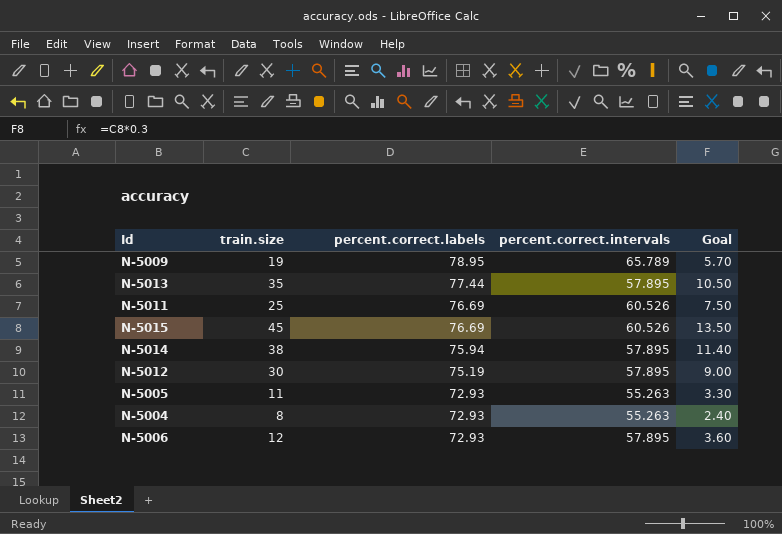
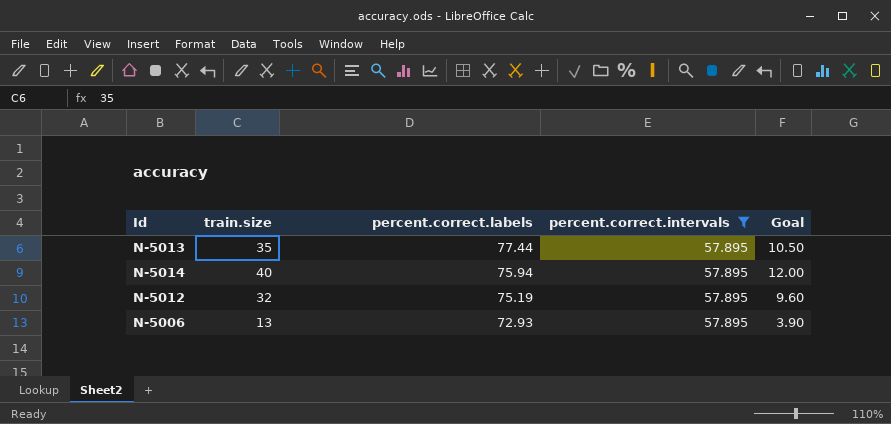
filter: none -> percent.correct.intervals = 57.895
N-5014 | train.size: 38 -> 40
N-5014 | Goal: 11.40 -> 12.00
N-5012 | train.size: 30 -> 32
N-5012 | Goal: 9.00 -> 9.60
N-5006 | train.size: 12 -> 13
N-5006 | Goal: 3.60 -> 3.90

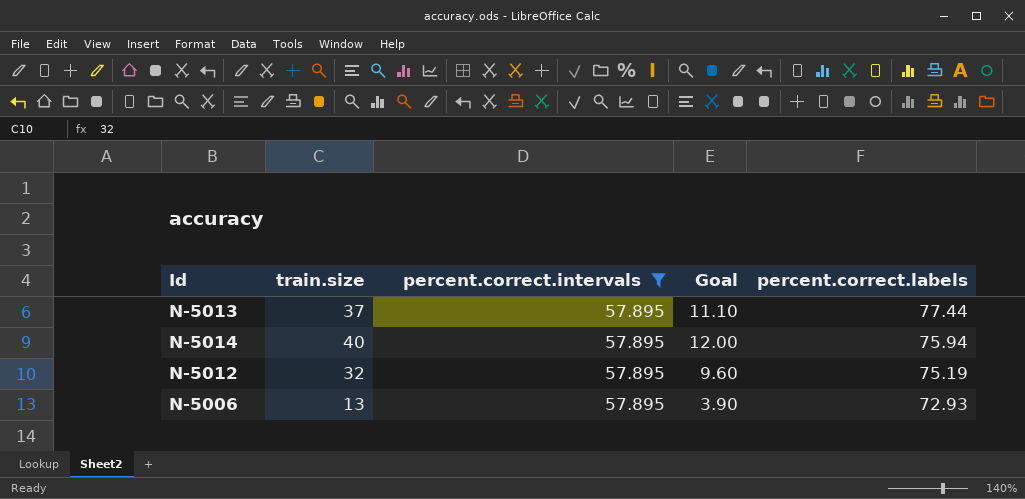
column percent.correct.labels | position: 3 -> 5
N-5013 | train.size: 35 -> 37
N-5013 | Goal: 10.50 -> 11.10

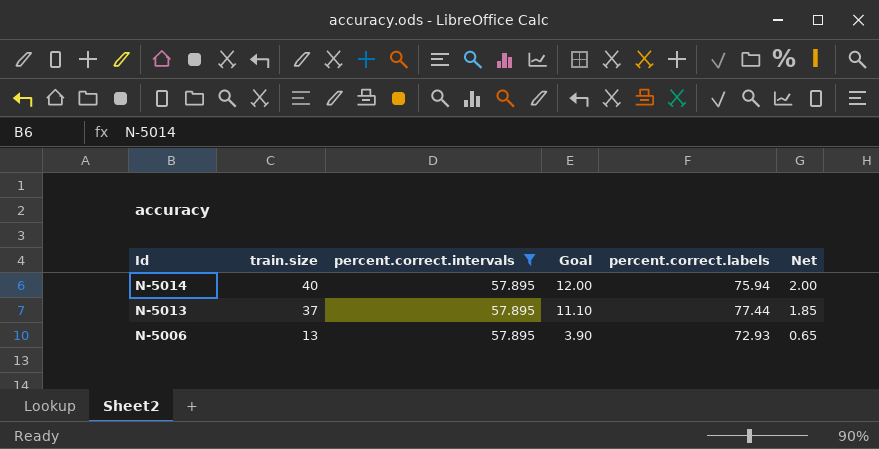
row order: percent.correct.labels descending -> Id descending
column Net | formula: none -> [train.size] * 0.05
row N-5012: 32 | 57.895 | 9.60 | 75.19 -> none

